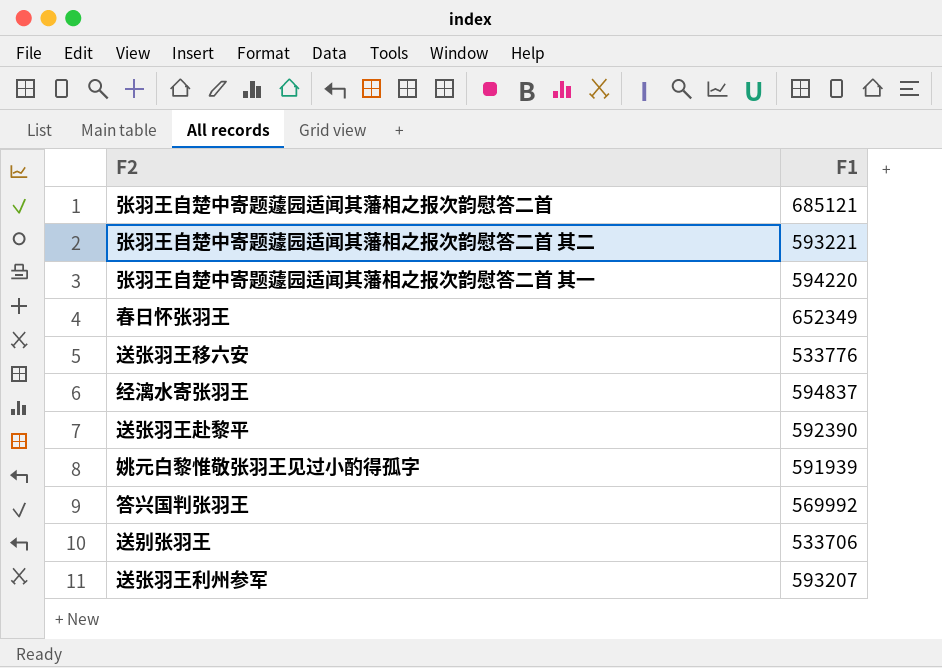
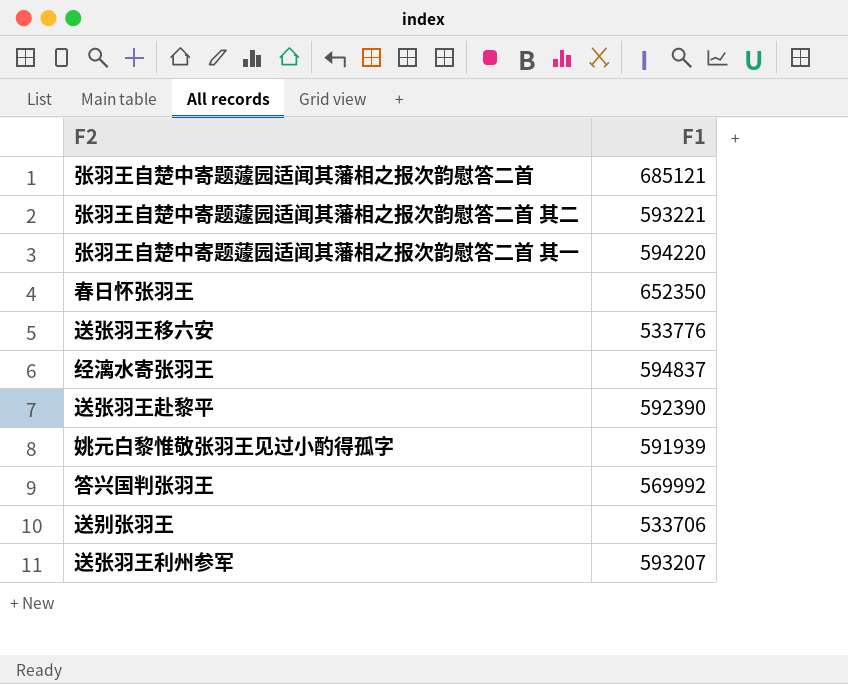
春日怀张羽王 | F1: 652349 -> 652350

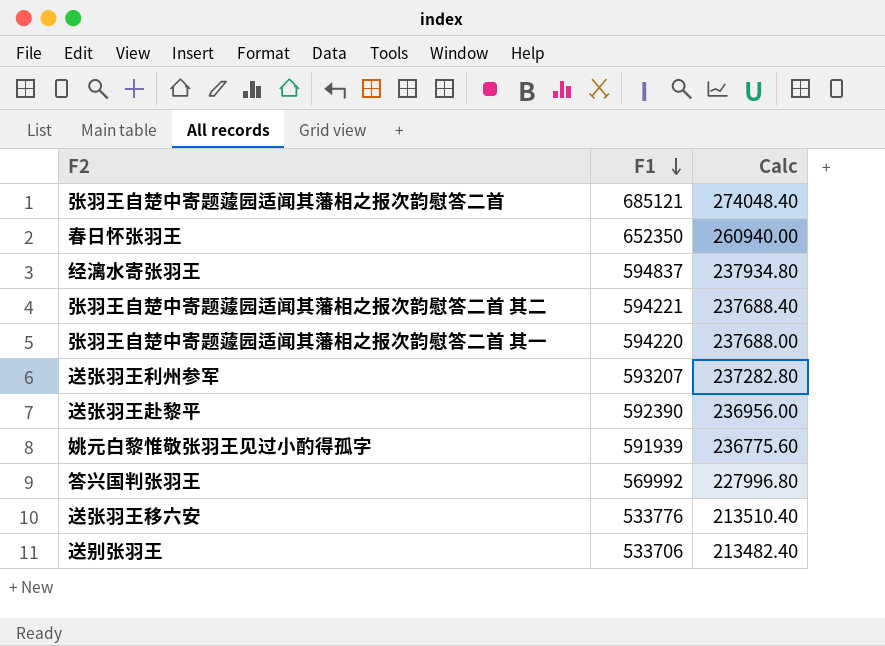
row order: none -> F1 descending
column Calc | formula: none -> [F1] * 0.4
张羽王自楚中寄题蘧园适闻其藩相之报次韵慰答二首 其二 | F1: 593221 -> 594221

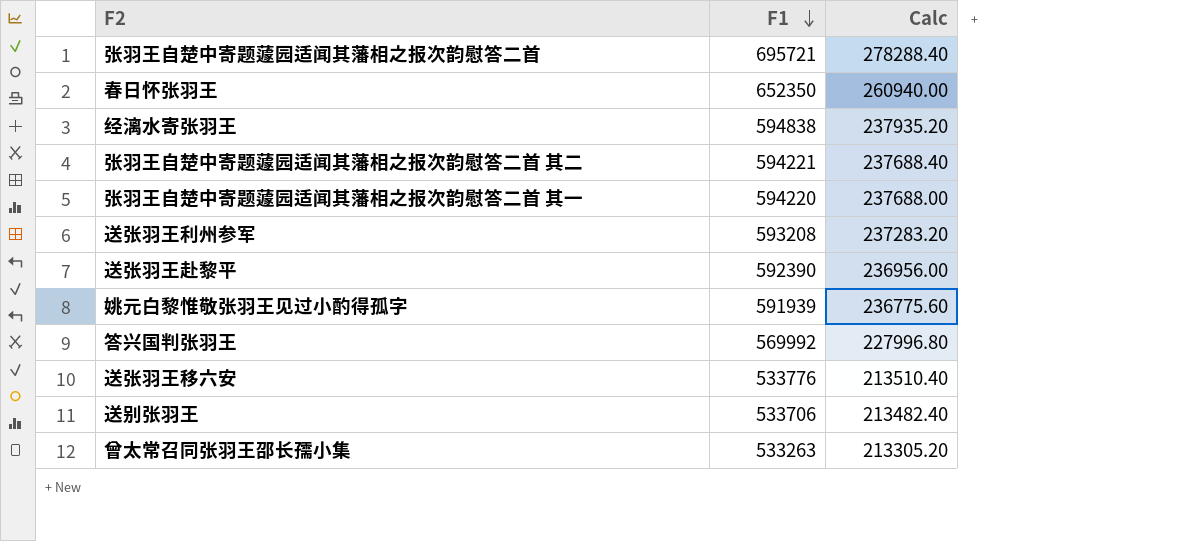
张羽王自楚中寄题蘧园适闻其藩相之报次韵慰答二首 | F1: 685121 -> 695721
张羽王自楚中寄题蘧园适闻其藩相之报次韵慰答二首 | Calc: 274048.40 -> 278288.40
经漓水寄张羽王 | F1: 594837 -> 594838
经漓水寄张羽王 | Calc: 237934.80 -> 237935.20
送张羽王利州参军 | F1: 593207 -> 593208
送张羽王利州参军 | Calc: 237282.80 -> 237283.20
row 曾太常召同张羽王邵长孺小集: none -> 533263 | 213305.20

